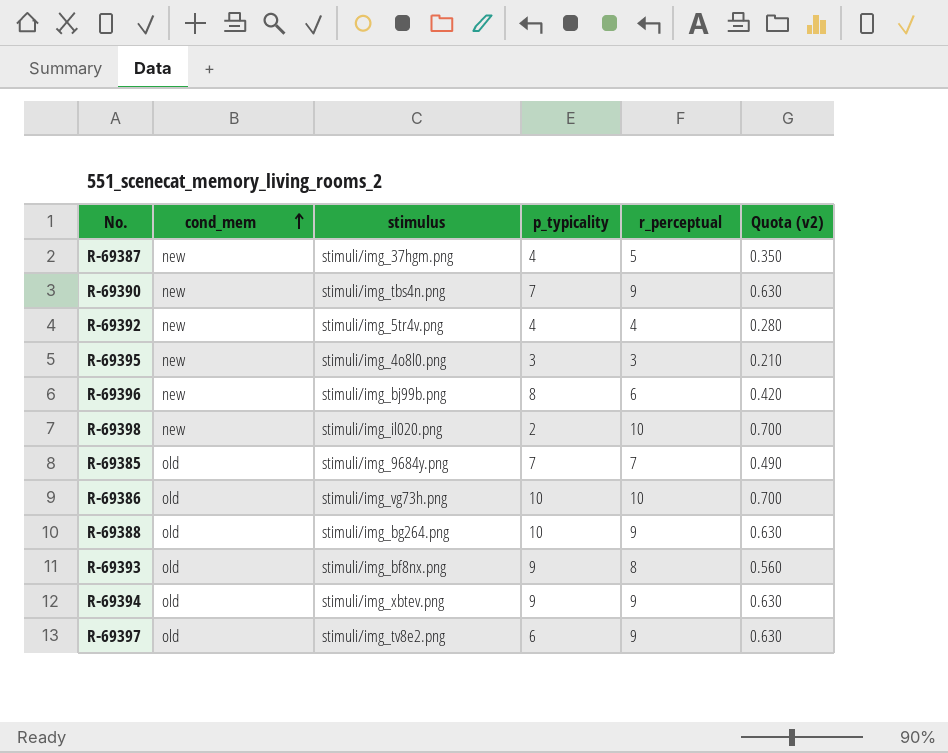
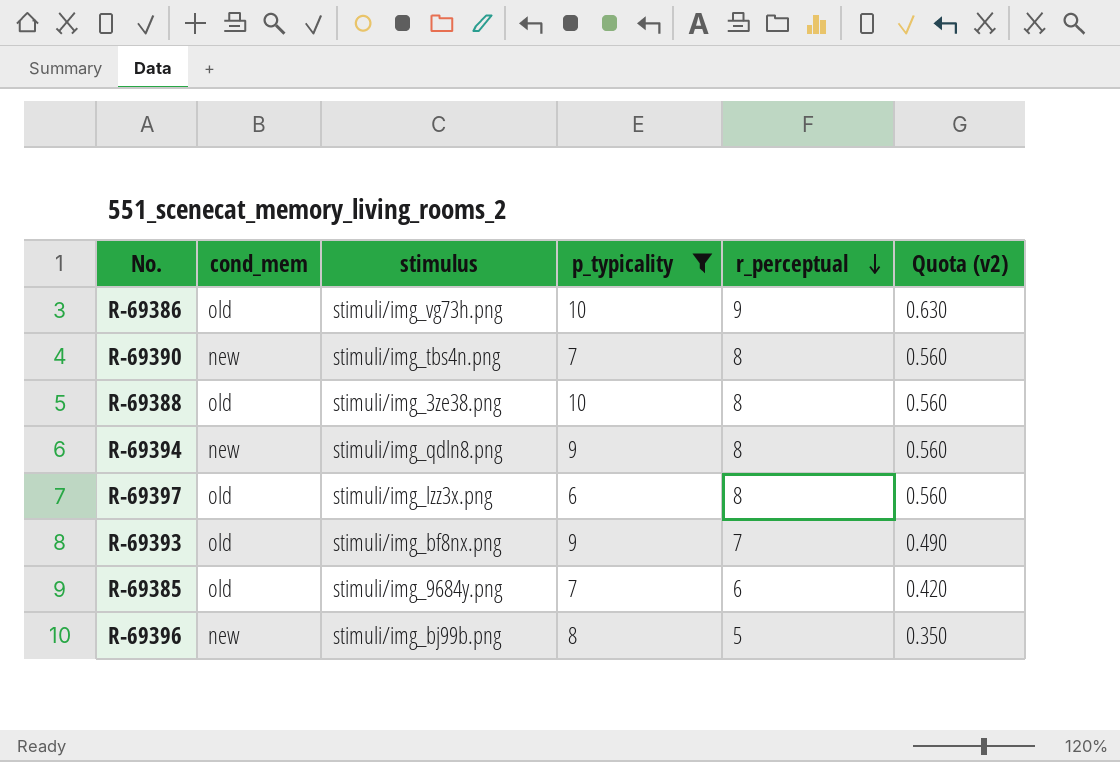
filter: none -> p_typicality >= 6
row order: cond_mem ascending -> r_perceptual descending
R-69386 | r_perceptual: 10 -> 9
R-69386 | Quota (v2): 0.700 -> 0.630
R-69390 | r_perceptual: 9 -> 8
R-69390 | Quota (v2): 0.630 -> 0.560
R-69388 | stimulus: stimuli/img_bg264.png -> stimuli/img_3ze38.png
R-69388 | r_perceptual: 9 -> 8
R-69388 | Quota (v2): 0.630 -> 0.560
R-69394 | cond_mem: old -> new
R-69394 | stimulus: stimuli/img_xbtev.png -> stimuli/img_qdln8.png
R-69394 | r_perceptual: 9 -> 8
R-69394 | Quota (v2): 0.630 -> 0.560
R-69397 | stimulus: stimuli/img_tv8e2.png -> stimuli/img_lzz3x.png
R-69397 | r_perceptual: 9 -> 8
R-69397 | Quota (v2): 0.630 -> 0.560
R-69393 | r_perceptual: 8 -> 7
R-69393 | Quota (v2): 0.560 -> 0.490
R-69385 | r_perceptual: 7 -> 6
R-69385 | Quota (v2): 0.490 -> 0.420
R-69396 | r_perceptual: 6 -> 5
R-69396 | Quota (v2): 0.420 -> 0.350

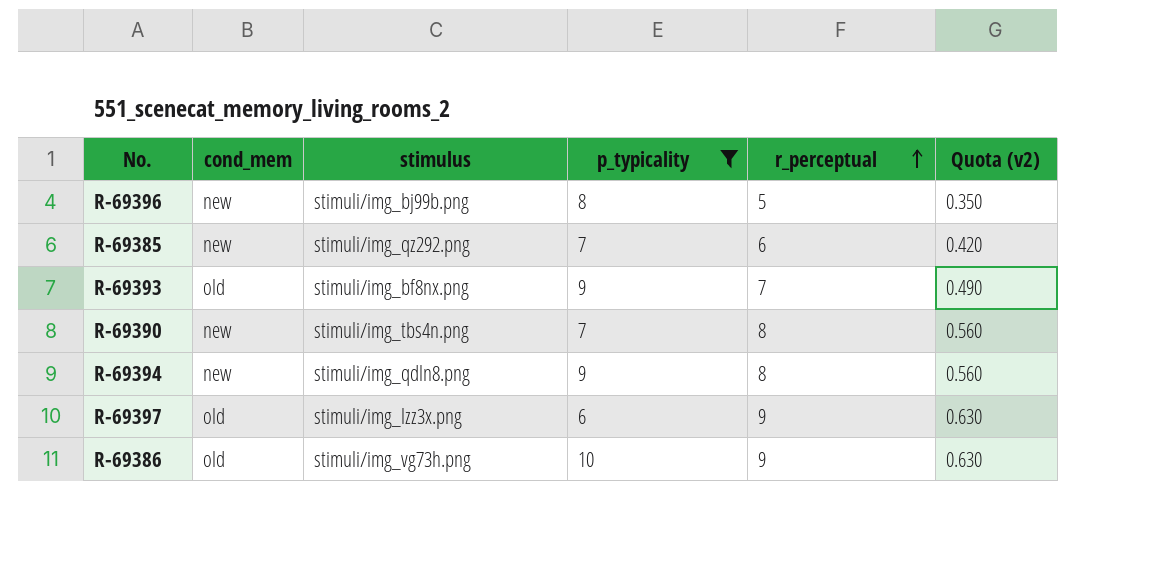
row order: r_perceptual descending -> r_perceptual ascending
row R-69388: old | stimuli/img_3ze38.png | 10 | 8 | 0.560 -> none
R-69385 | cond_mem: old -> new
R-69385 | stimulus: stimuli/img_9684y.png -> stimuli/img_qz292.png
R-69397 | r_perceptual: 8 -> 9
R-69397 | Quota (v2): 0.560 -> 0.630

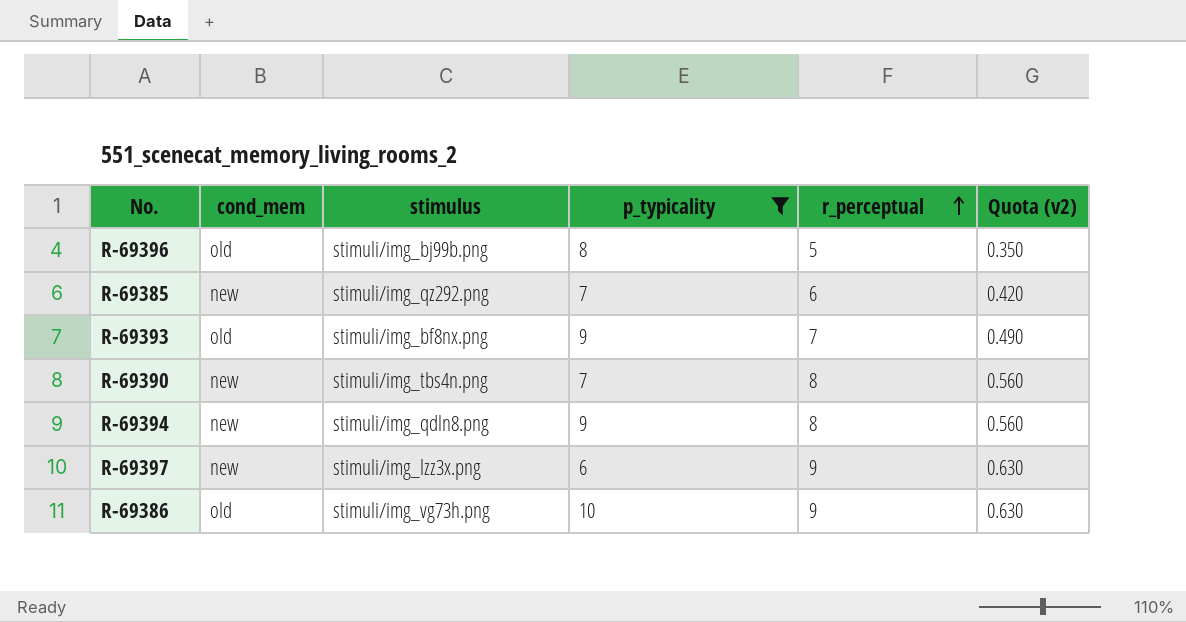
R-69396 | cond_mem: new -> old
R-69397 | cond_mem: old -> new

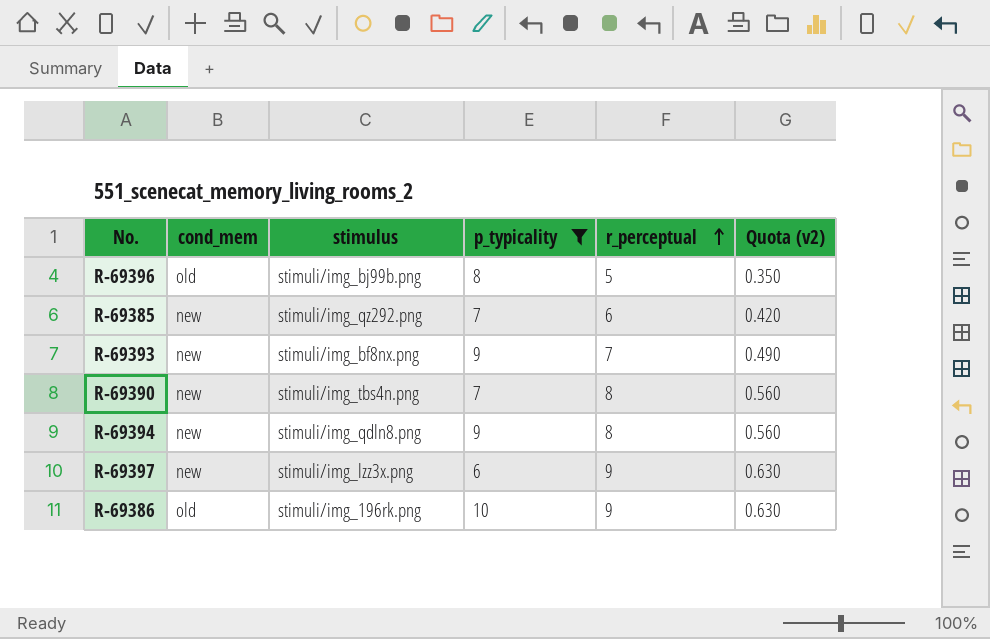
R-69393 | cond_mem: old -> new
R-69386 | stimulus: stimuli/img_vg73h.png -> stimuli/img_196rk.png

